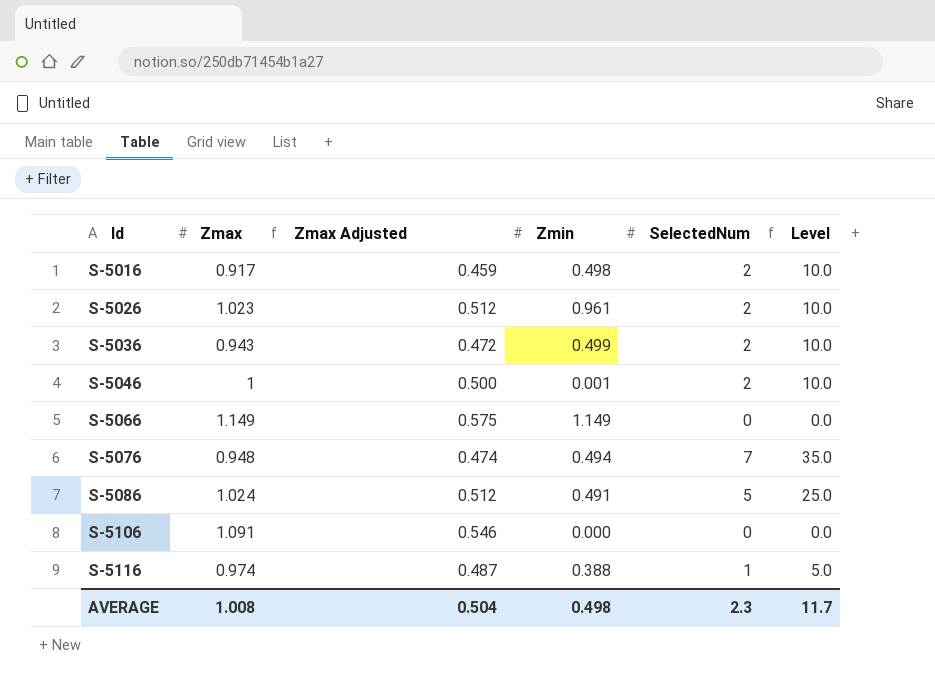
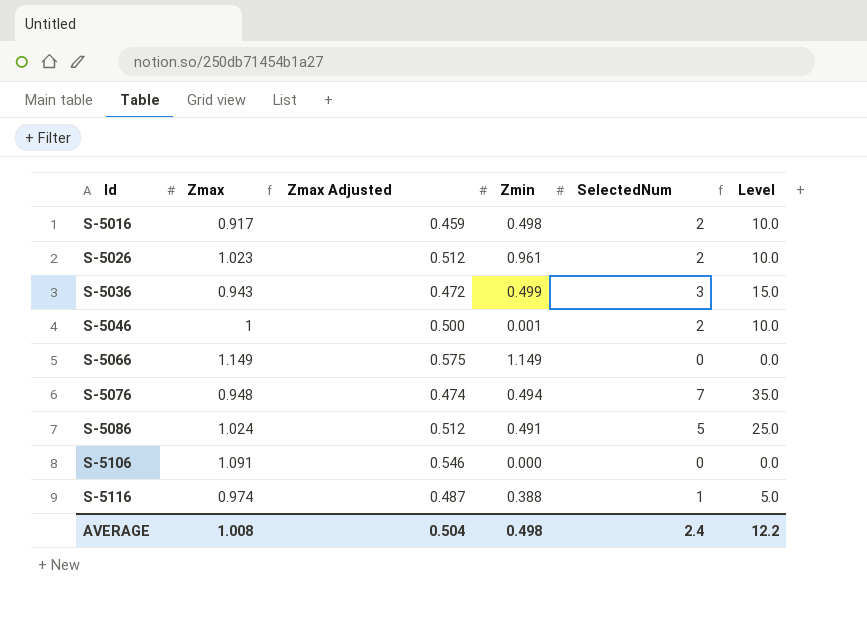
S-5036 | SelectedNum: 2 -> 3
S-5036 | Level: 10.0 -> 15.0
AVERAGE | SelectedNum: 2.3 -> 2.4
AVERAGE | Level: 11.7 -> 12.2

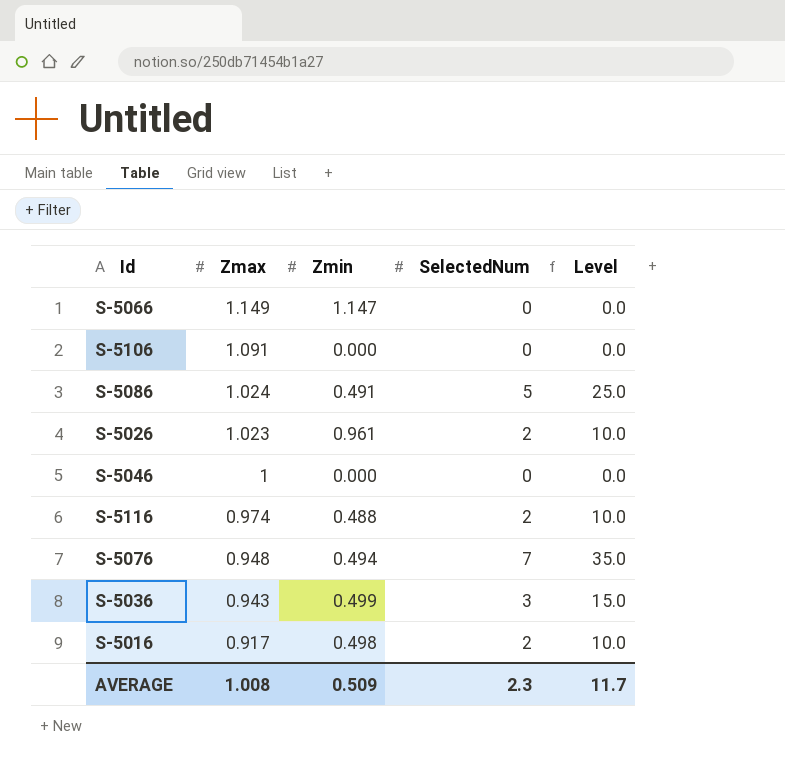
row order: Id ascending -> Zmax descending
column Zmax Adjusted | formula: [Zmax] * 0.5 -> none
S-5066 | Zmin: 1.149 -> 1.147
S-5046 | Zmin: 0.001 -> 0.000
S-5046 | SelectedNum: 2 -> 0
S-5046 | Level: 10.0 -> 0.0
S-5116 | Zmin: 0.388 -> 0.488
S-5116 | SelectedNum: 1 -> 2
S-5116 | Level: 5.0 -> 10.0
AVERAGE | Zmin: 0.498 -> 0.509
AVERAGE | SelectedNum: 2.4 -> 2.3
AVERAGE | Level: 12.2 -> 11.7

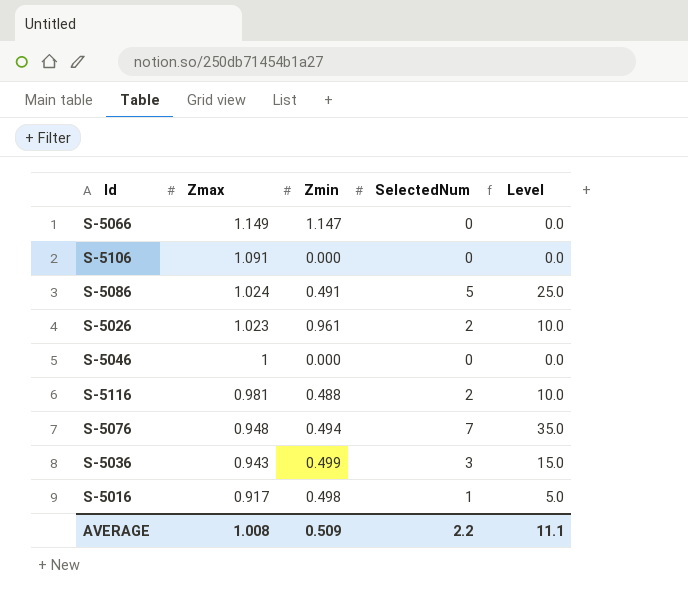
S-5116 | Zmax: 0.974 -> 0.981
S-5016 | SelectedNum: 2 -> 1
S-5016 | Level: 10.0 -> 5.0
AVERAGE | SelectedNum: 2.3 -> 2.2
AVERAGE | Level: 11.7 -> 11.1

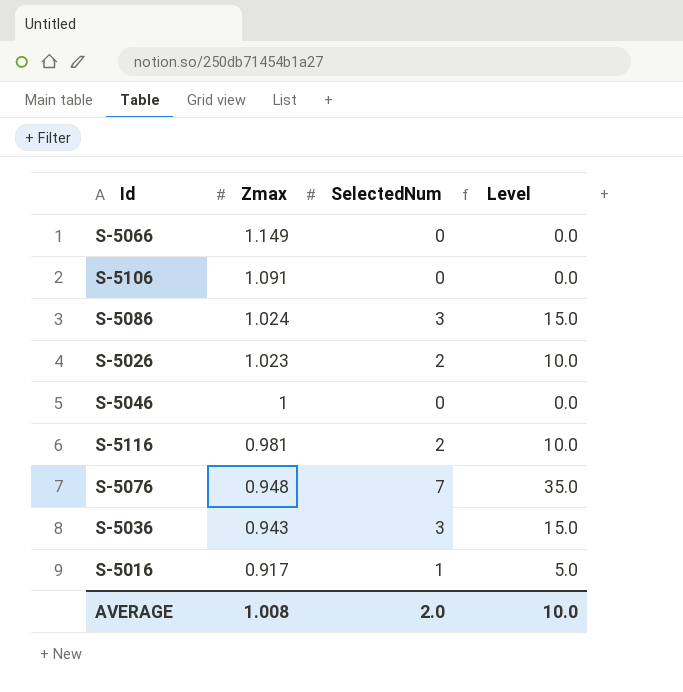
column Zmin | position: 3 -> none
S-5086 | SelectedNum: 5 -> 3
S-5086 | Level: 25.0 -> 15.0
AVERAGE | SelectedNum: 2.2 -> 2.0
AVERAGE | Level: 11.1 -> 10.0

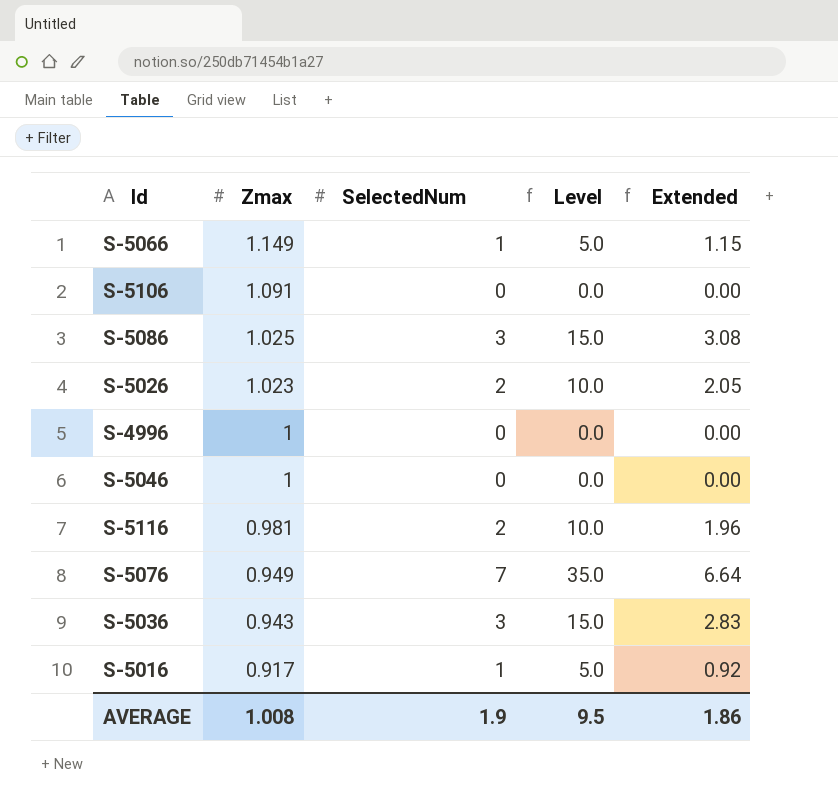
column Extended | formula: none -> [Zmax] * [SelectedNum]
S-5066 | SelectedNum: 0 -> 1
S-5066 | Level: 0.0 -> 5.0
S-5086 | Zmax: 1.024 -> 1.025
row S-4996: none -> 1 | 0 | 0.0 | 0.00
S-5076 | Zmax: 0.948 -> 0.949
AVERAGE | SelectedNum: 2.0 -> 1.9
AVERAGE | Level: 10.0 -> 9.5

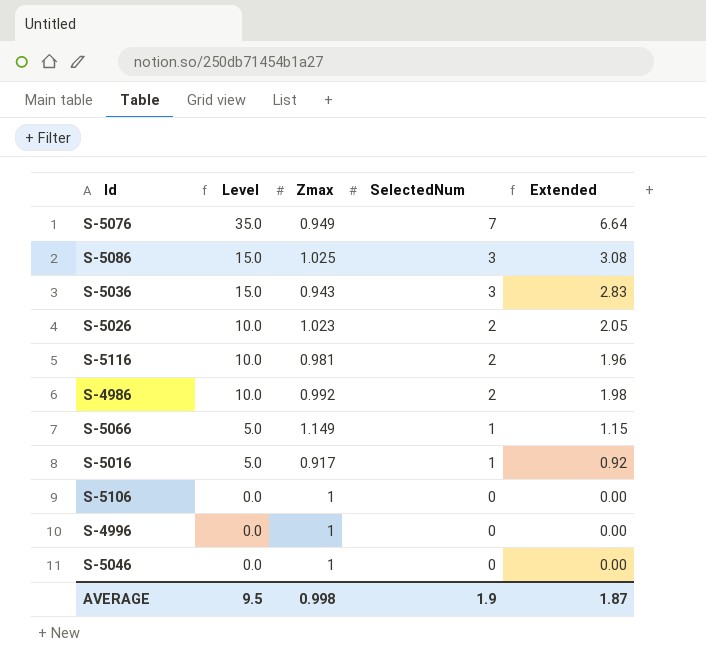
row order: Zmax descending -> Level descending
column Level | position: 4 -> 2
row S-4986: none -> 10.0 | 0.992 | 2 | 1.98
S-5106 | Zmax: 1.091 -> 1
AVERAGE | Zmax: 1.008 -> 0.998
AVERAGE | Extended: 1.86 -> 1.87

